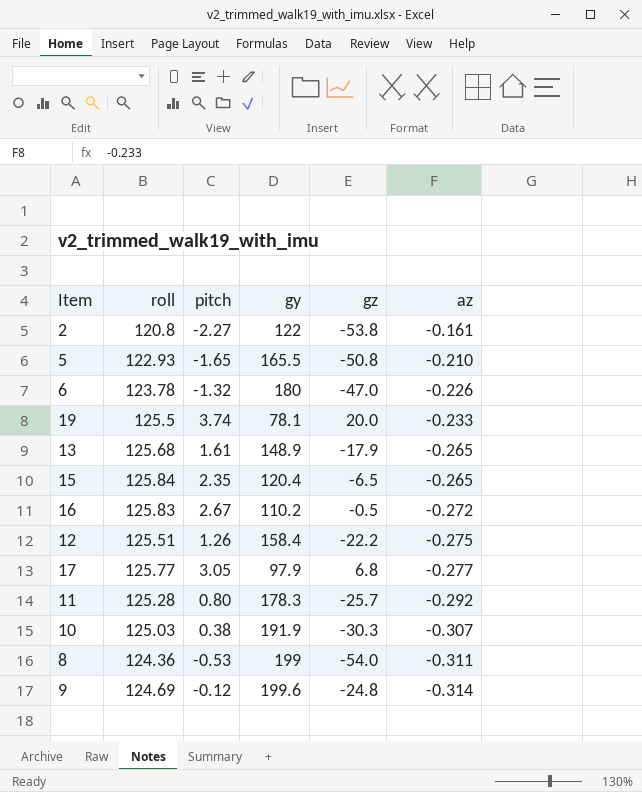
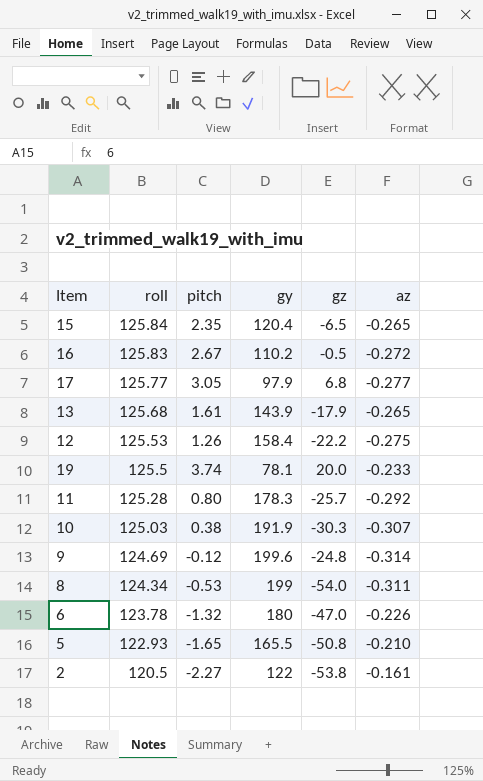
row order: az descending -> roll descending
13 | gy: 148.9 -> 143.9
12 | roll: 125.51 -> 125.53
8 | roll: 124.36 -> 124.34
2 | roll: 120.8 -> 120.5

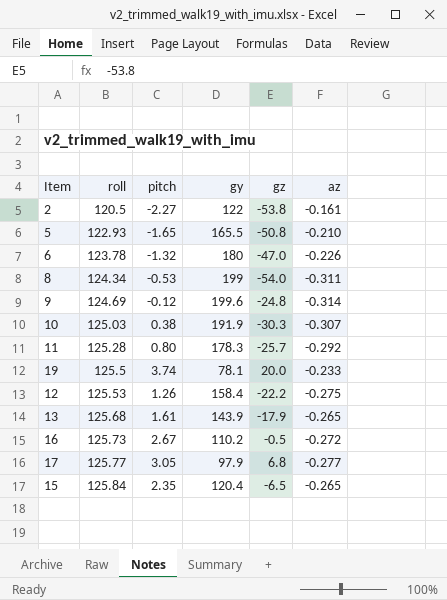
row order: roll descending -> roll ascending
16 | roll: 125.83 -> 125.73

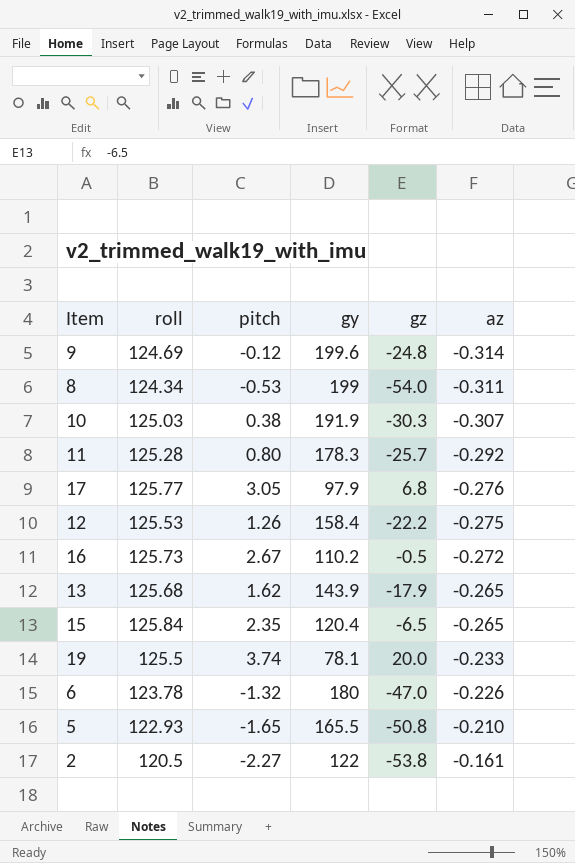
row order: roll ascending -> az ascending
17 | az: -0.277 -> -0.276
13 | pitch: 1.61 -> 1.62

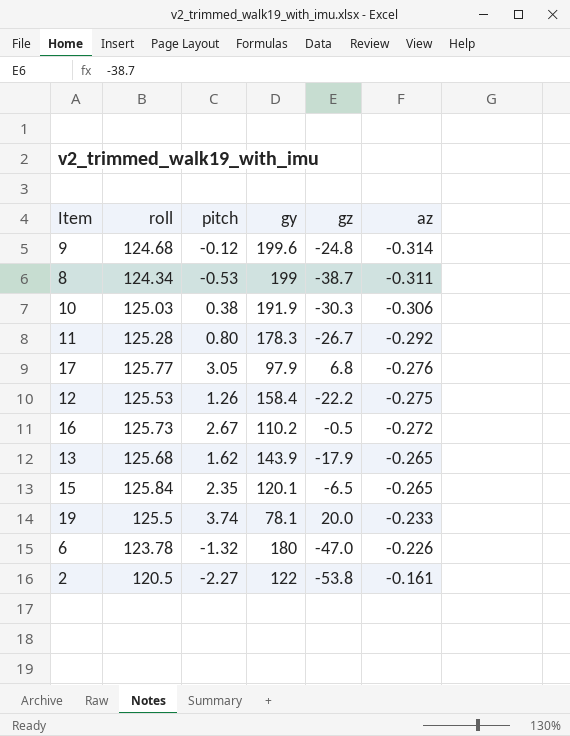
row 5: 122.93 | -1.65 | 165.5 | -50.8 | -0.210 -> none
9 | roll: 124.69 -> 124.68
8 | gz: -54.0 -> -38.7
10 | az: -0.307 -> -0.306
11 | gz: -25.7 -> -26.7
15 | gy: 120.4 -> 120.1

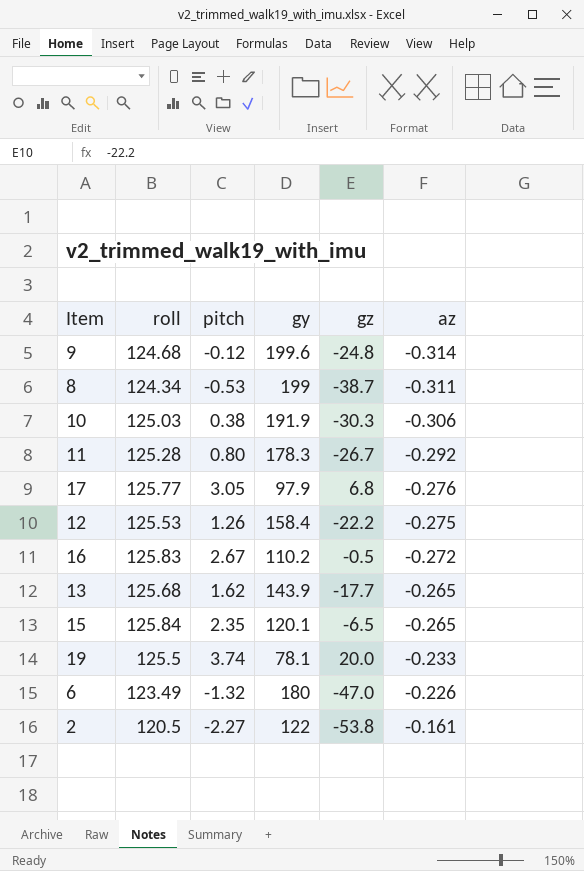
16 | roll: 125.73 -> 125.83
13 | gz: -17.9 -> -17.7
6 | roll: 123.78 -> 123.49

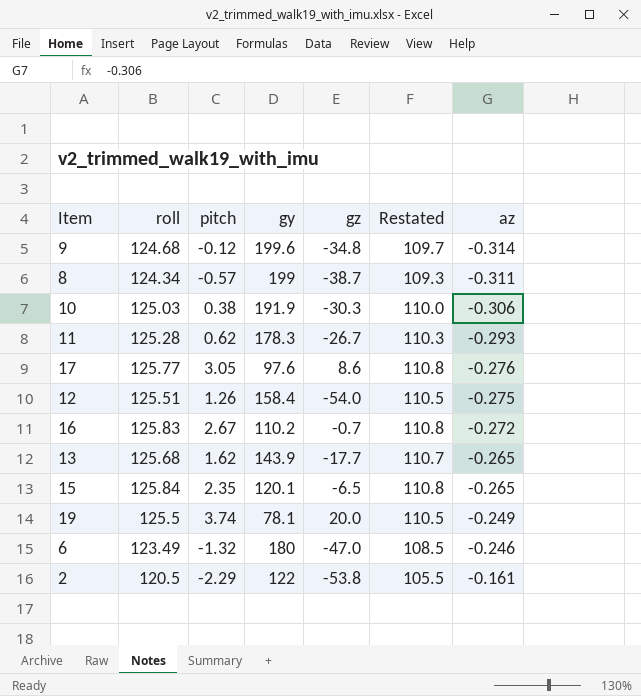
column Restated | formula: none -> [roll] - 15
9 | gz: -24.8 -> -34.8
8 | pitch: -0.53 -> -0.57
11 | pitch: 0.80 -> 0.62
11 | az: -0.292 -> -0.293
17 | gy: 97.9 -> 97.6
17 | gz: 6.8 -> 8.6
12 | roll: 125.53 -> 125.51
12 | gz: -22.2 -> -54.0
16 | gz: -0.5 -> -0.7
19 | az: -0.233 -> -0.249
6 | az: -0.226 -> -0.246
2 | pitch: -2.27 -> -2.29

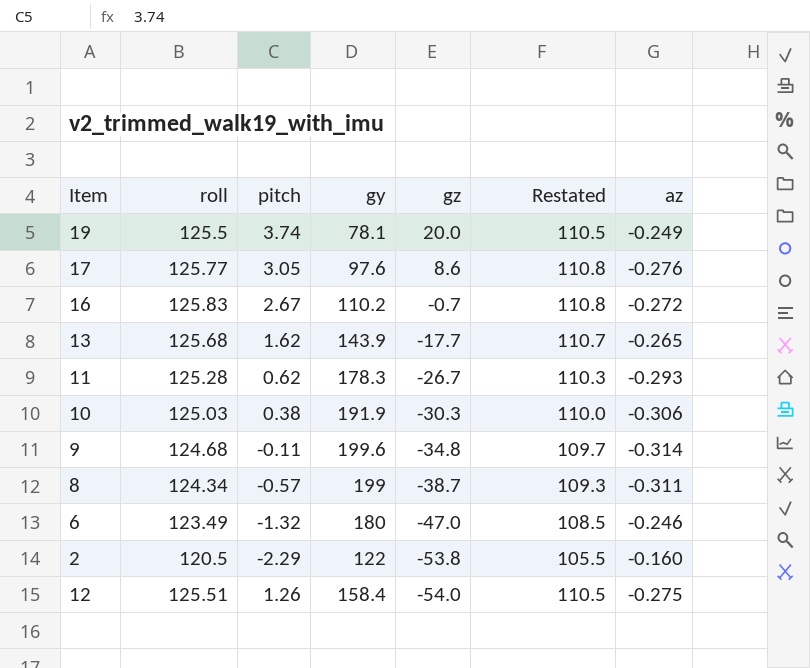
row order: az ascending -> gz descending
row 15: 125.84 | 2.35 | 120.1 | -6.5 | 110.8 | -0.265 -> none
9 | pitch: -0.12 -> -0.11
2 | az: -0.161 -> -0.160

